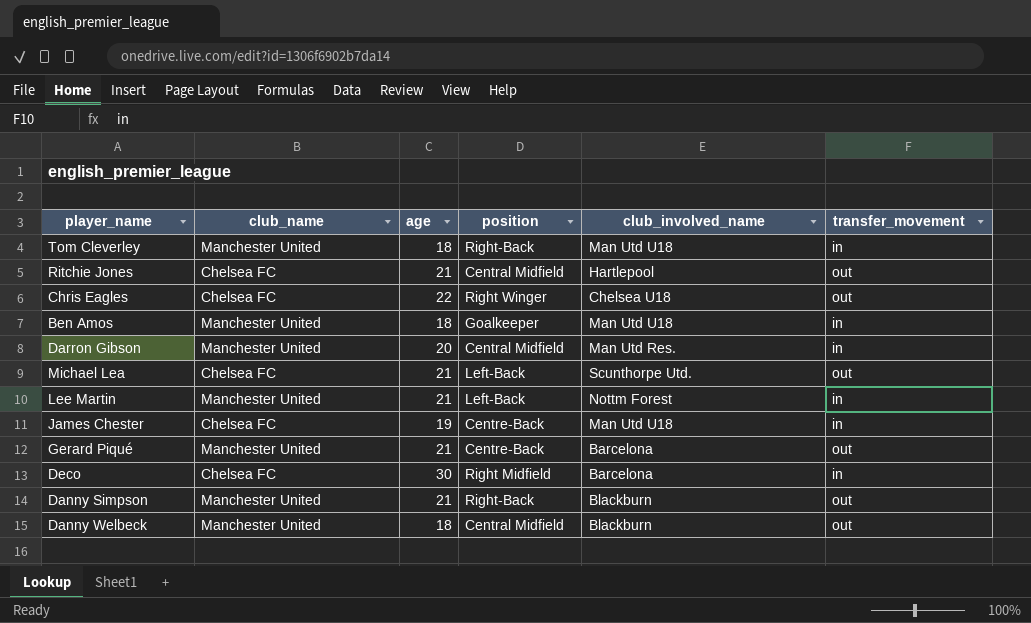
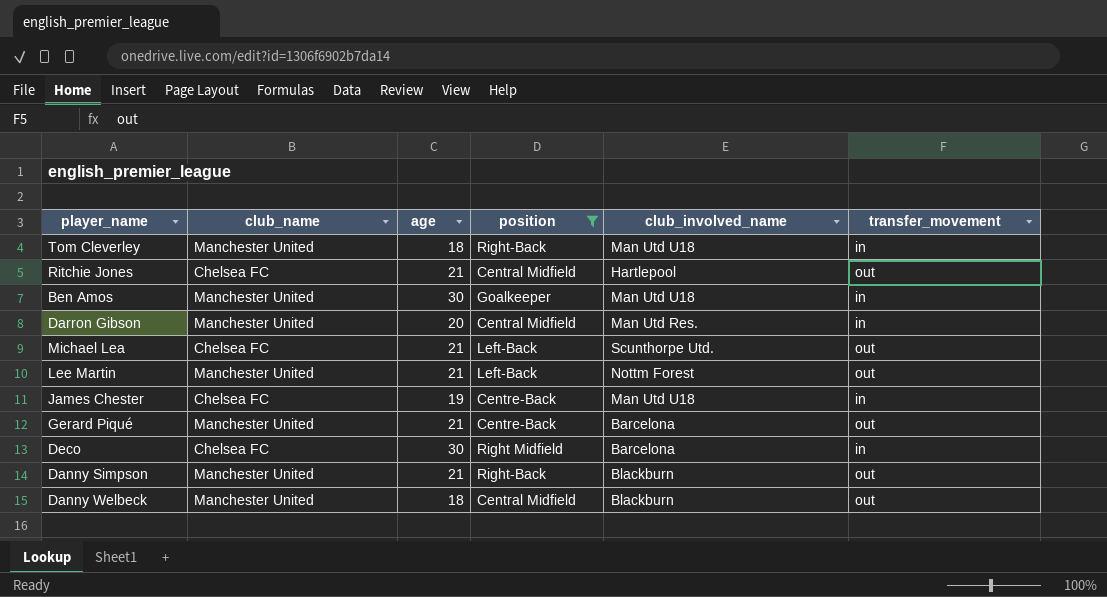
filter: none -> position != Right Winger
Ben Amos | age: 18 -> 30
Lee Martin | transfer_movement: in -> out

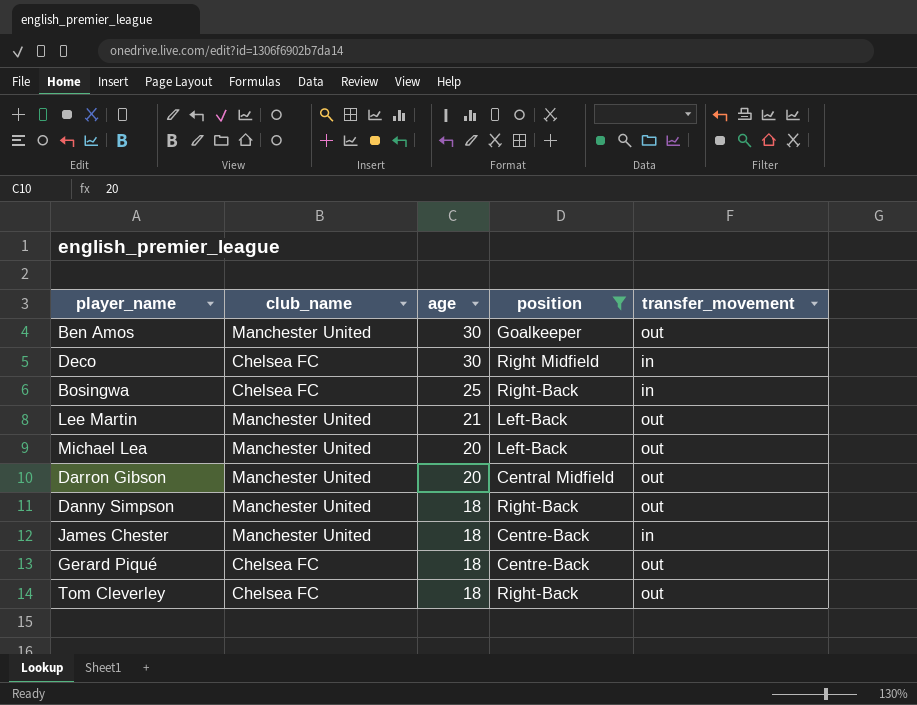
row order: none -> age descending
column club_involved_name | position: 5 -> none
row Ritchie Jones: Chelsea FC | 21 | Central Midfield | Hartlepool | out -> none
row Danny Welbeck: Manchester United | 18 | Central Midfield | Blackburn | out -> none
Ben Amos | transfer_movement: in -> out
row Bosingwa: none -> Chelsea FC | 25 | Right-Back | in
Michael Lea | club_name: Chelsea FC -> Manchester United
Michael Lea | age: 21 -> 20
Darron Gibson | transfer_movement: in -> out
Danny Simpson | age: 21 -> 18
James Chester | club_name: Chelsea FC -> Manchester United
James Chester | age: 19 -> 18
Gerard Piqué | club_name: Manchester United -> Chelsea FC
Gerard Piqué | age: 21 -> 18
Tom Cleverley | club_name: Manchester United -> Chelsea FC
Tom Cleverley | transfer_movement: in -> out

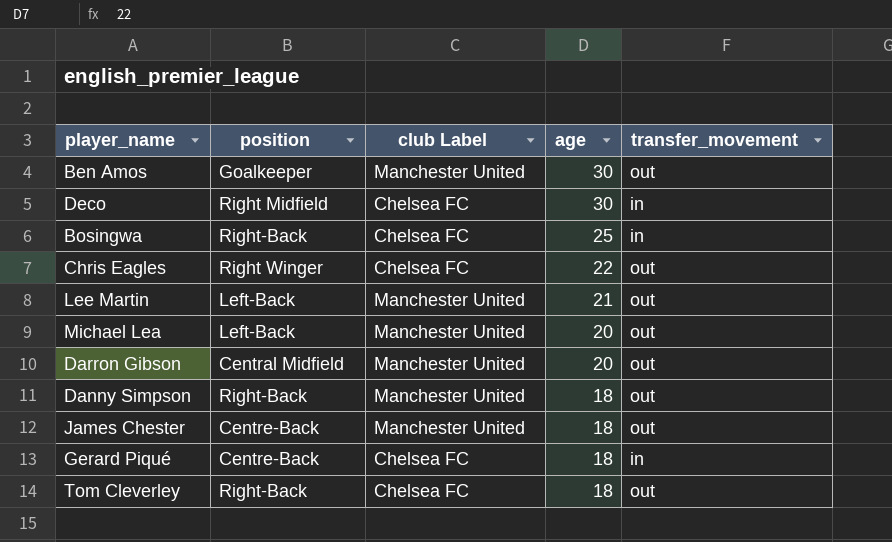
filter: position != Right Winger -> none
column position | position: 4 -> 2
column name: club_name -> club Label
James Chester | transfer_movement: in -> out
Gerard Piqué | transfer_movement: out -> in

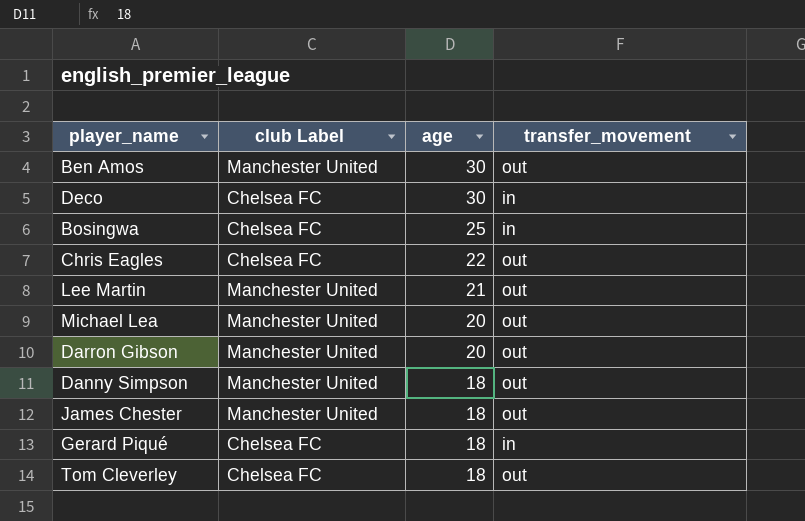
column position | position: 2 -> none

